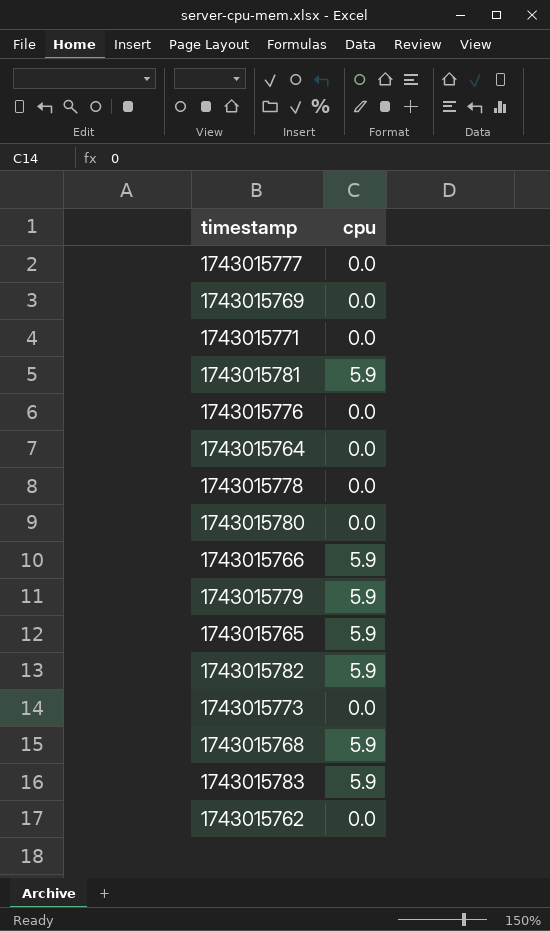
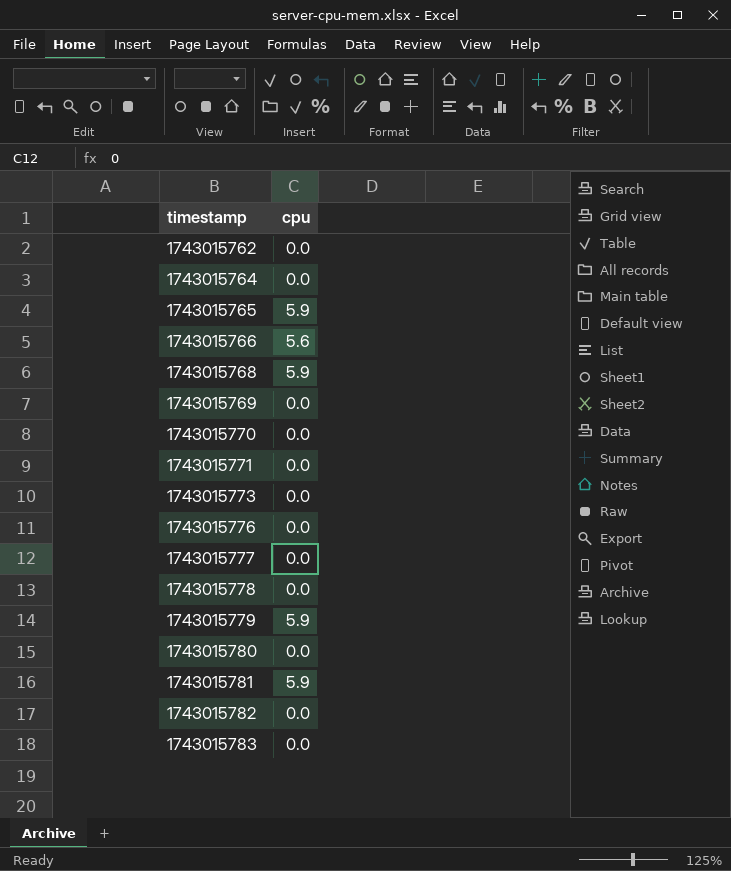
row order: none -> timestamp ascending
1743015766 | cpu: 5.9 -> 5.6
row 1743015770: none -> 0.0
1743015782 | cpu: 5.9 -> 0.0
1743015783 | cpu: 5.9 -> 0.0

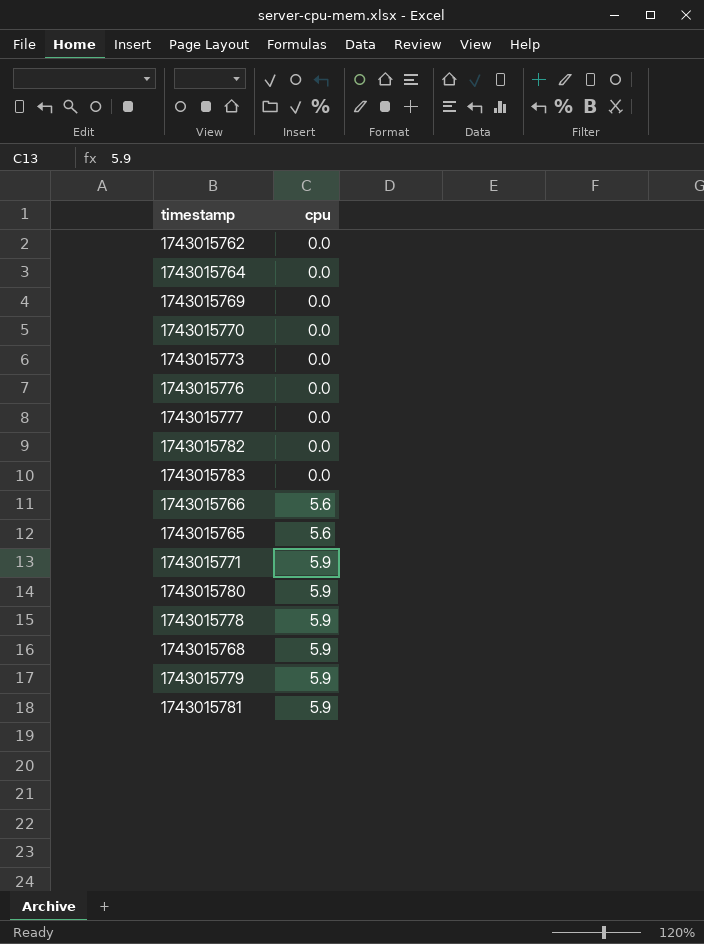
row order: timestamp ascending -> cpu ascending
1743015765 | cpu: 5.9 -> 5.6
1743015771 | cpu: 0.0 -> 5.9
1743015780 | cpu: 0.0 -> 5.9
1743015778 | cpu: 0.0 -> 5.9

